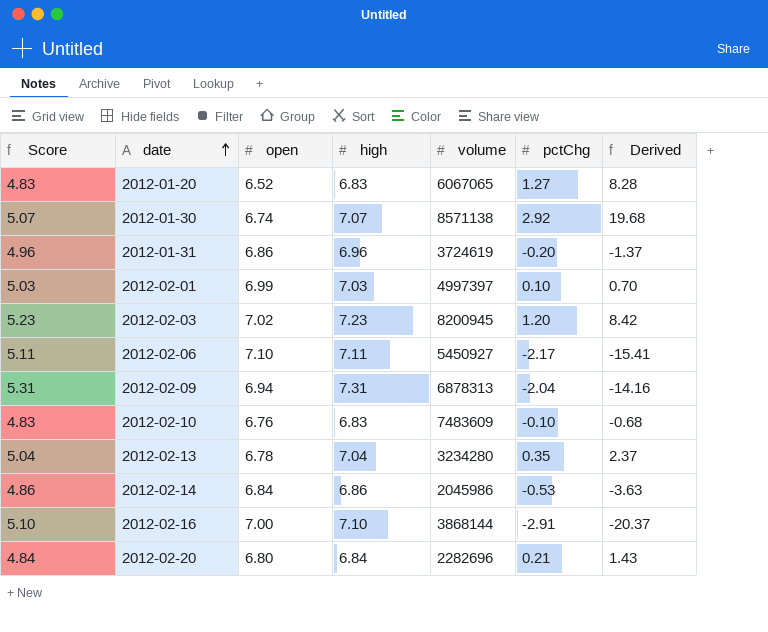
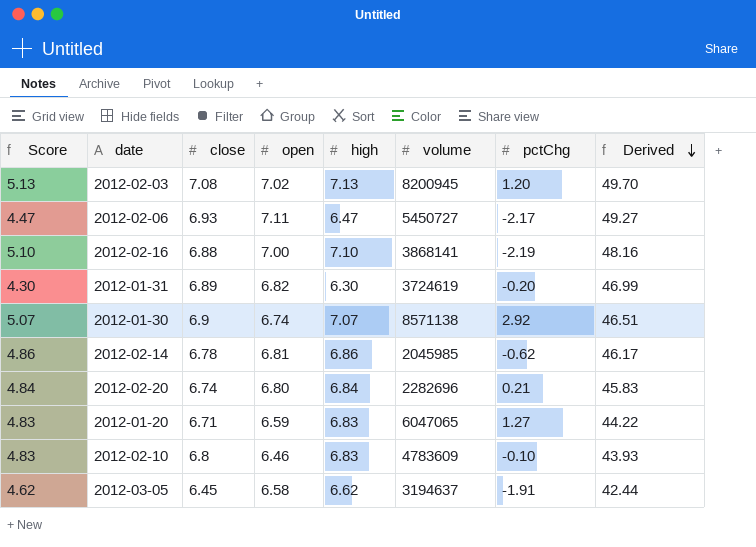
row order: date ascending -> Derived descending
column close | position: none -> 3
column Derived | formula: [open] * [pctChg] -> [close] * [open]
row 2012-02-01: 5.03 | 6.99 | 7.03 | 4997397 | 0.10 | 0.70 -> none
row 2012-02-09: 5.31 | 6.94 | 7.31 | 6878313 | -2.04 | -14.16 -> none
row 2012-02-13: 5.04 | 6.78 | 7.04 | 3234280 | 0.35 | 2.37 -> none
2012-02-03 | Score: 5.23 -> 5.13
2012-02-03 | high: 7.23 -> 7.13
2012-02-06 | Score: 5.11 -> 4.47
2012-02-06 | open: 7.10 -> 7.11
2012-02-06 | high: 7.11 -> 6.47
2012-02-06 | volume: 5450927 -> 5450727
2012-02-16 | volume: 3868144 -> 3868141
2012-02-16 | pctChg: -2.91 -> -2.19
2012-01-31 | Score: 4.96 -> 4.30
2012-01-31 | open: 6.86 -> 6.82
2012-01-31 | high: 6.96 -> 6.30
2012-02-14 | open: 6.84 -> 6.81
2012-02-14 | volume: 2045986 -> 2045985
2012-02-14 | pctChg: -0.53 -> -0.62
2012-01-20 | open: 6.52 -> 6.59
2012-01-20 | volume: 6067065 -> 6047065
2012-02-10 | open: 6.76 -> 6.46
2012-02-10 | volume: 7483609 -> 4783609
row 2012-03-05: none -> 4.62 | 6.45 | 6.58 | 6.62 | 3194637 | -1.91 | 42.44

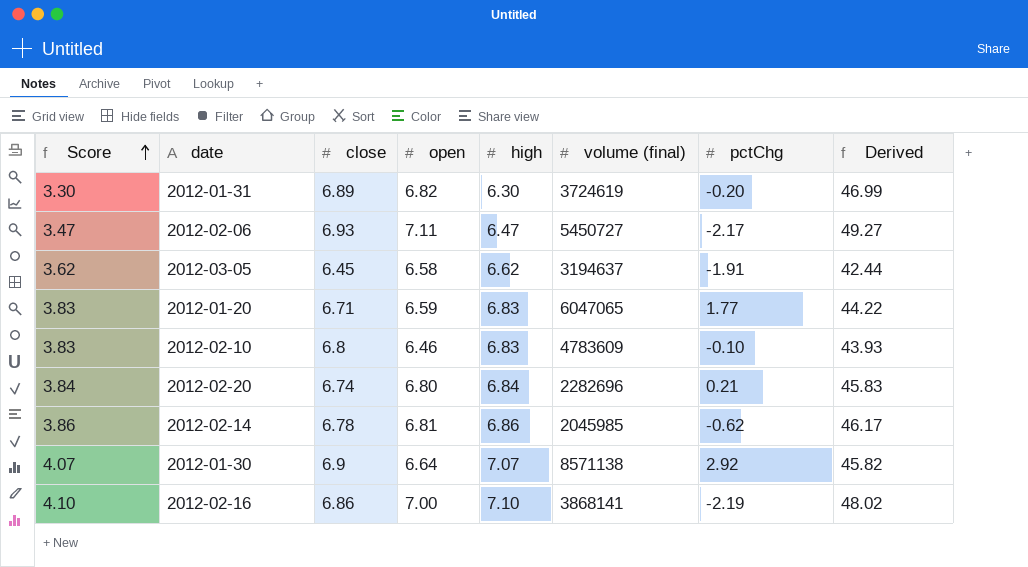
row order: Derived descending -> Score ascending
column Score | formula: [high] - 2 -> [high] - 3
column name: volume -> volume (final)
row 2012-02-03: 5.13 | 7.08 | 7.02 | 7.13 | 8200945 | 1.20 | 49.70 -> none
2012-01-20 | pctChg: 1.27 -> 1.77
2012-01-30 | open: 6.74 -> 6.64
2012-01-30 | Derived: 46.51 -> 45.82
2012-02-16 | close: 6.88 -> 6.86
2012-02-16 | Derived: 48.16 -> 48.02

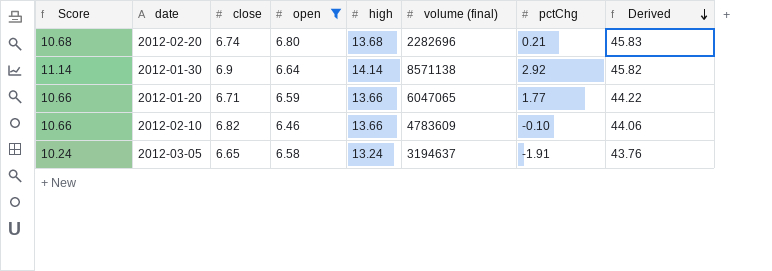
filter: none -> open <= 6.80
row order: Score ascending -> Derived descending
2012-02-20 | Score: 3.84 -> 10.68
2012-02-20 | high: 6.84 -> 13.68
2012-01-30 | Score: 4.07 -> 11.14
2012-01-30 | high: 7.07 -> 14.14
2012-01-20 | Score: 3.83 -> 10.66
2012-01-20 | high: 6.83 -> 13.66
2012-02-10 | Score: 3.83 -> 10.66
2012-02-10 | close: 6.8 -> 6.82
2012-02-10 | high: 6.83 -> 13.66
2012-02-10 | Derived: 43.93 -> 44.06
2012-03-05 | Score: 3.62 -> 10.24
2012-03-05 | close: 6.45 -> 6.65
2012-03-05 | high: 6.62 -> 13.24
2012-03-05 | Derived: 42.44 -> 43.76

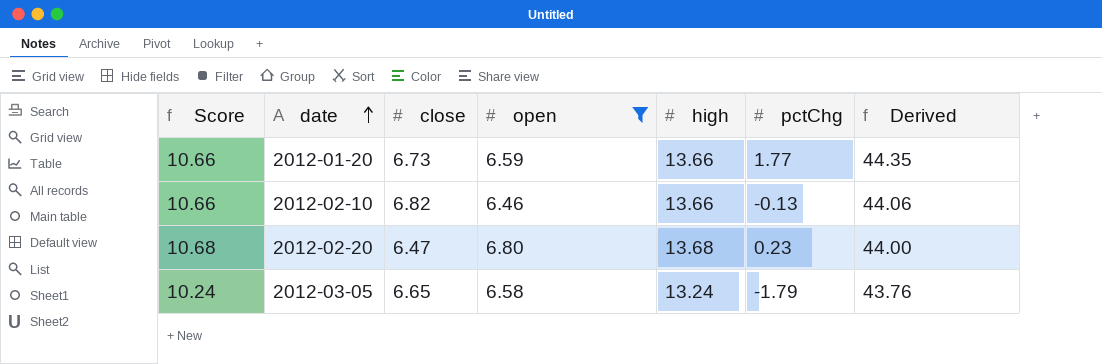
row order: Derived descending -> date ascending
column volume (final) | position: 6 -> none
row 2012-01-30: 11.14 | 6.9 | 6.64 | 14.14 | 8571138 | 2.92 | 45.82 -> none
2012-01-20 | close: 6.71 -> 6.73
2012-01-20 | Derived: 44.22 -> 44.35
2012-02-10 | pctChg: -0.10 -> -0.13
2012-02-20 | close: 6.74 -> 6.47
2012-02-20 | pctChg: 0.21 -> 0.23
2012-02-20 | Derived: 45.83 -> 44.00
2012-03-05 | pctChg: -1.91 -> -1.79

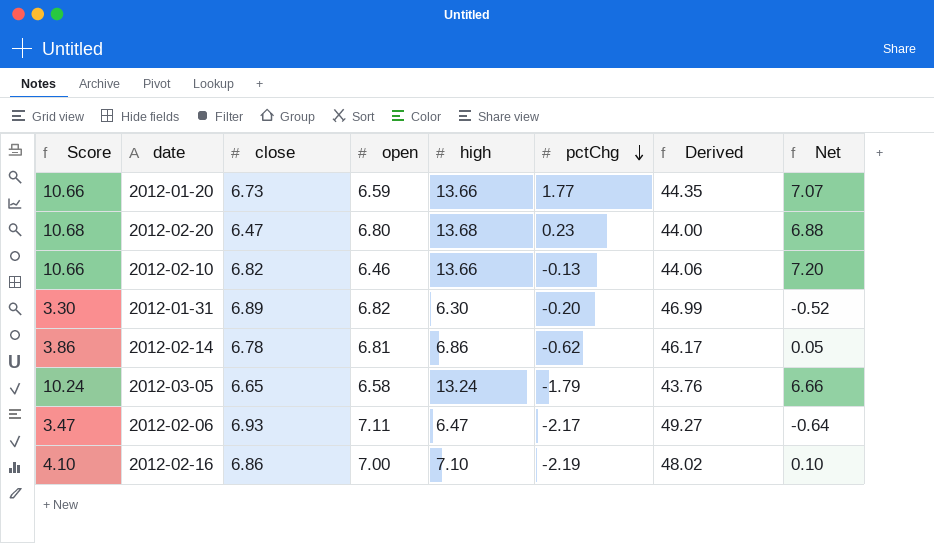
filter: open <= 6.80 -> none
row order: date ascending -> pctChg descending
column Net | formula: none -> [high] - [open]

